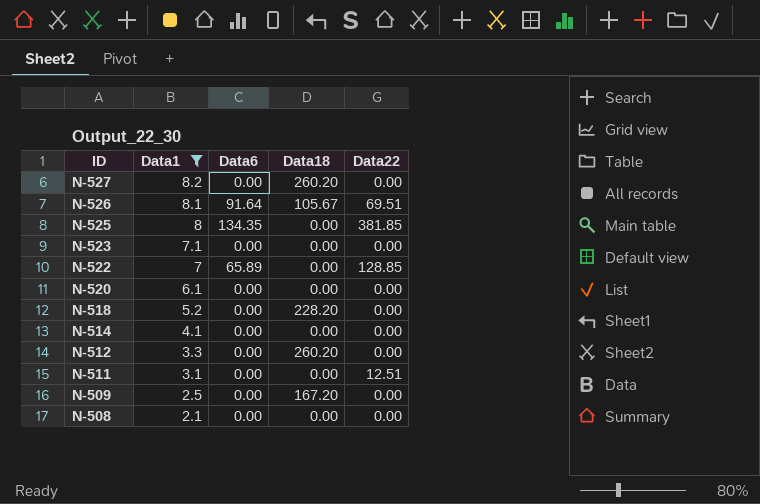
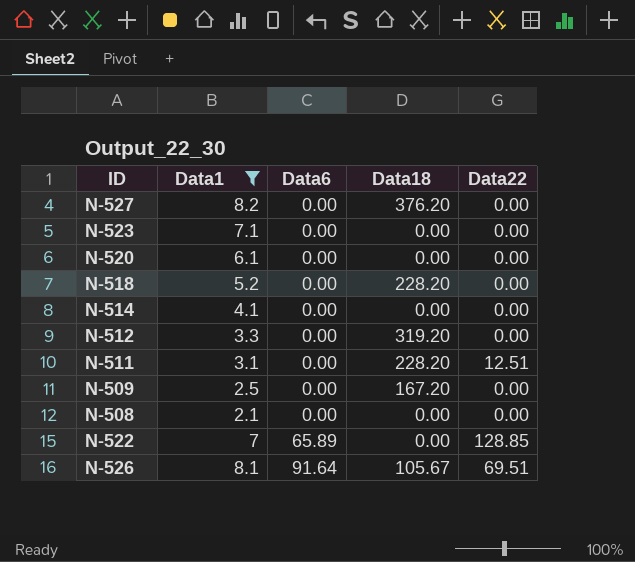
row order: ID descending -> Data6 ascending
row N-525: 8 | 134.35 | 0.00 | 381.85 -> none
N-527 | Data18: 260.20 -> 376.20
N-512 | Data18: 260.20 -> 319.20
N-511 | Data18: 0.00 -> 228.20

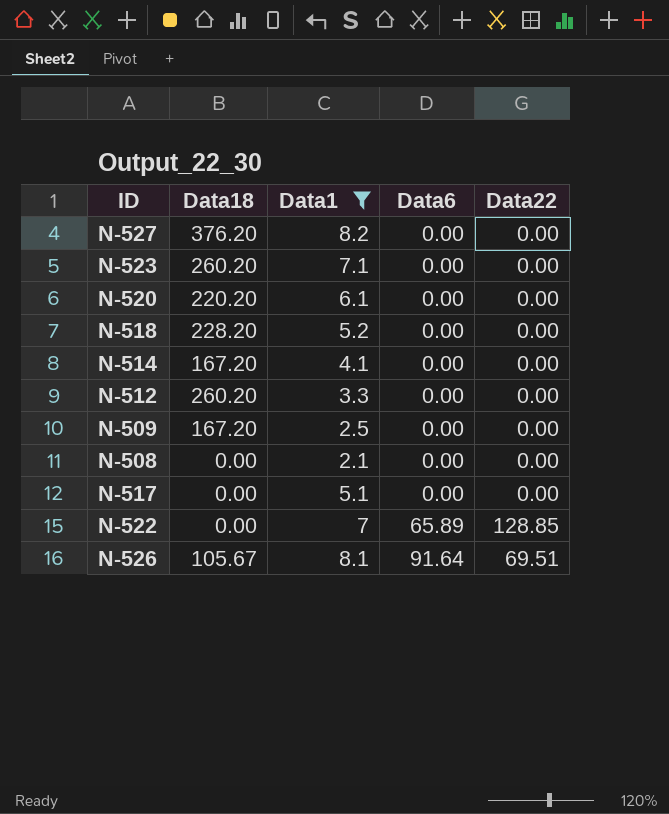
column Data18 | position: 4 -> 2
row N-511: 3.1 | 0.00 | 228.20 | 12.51 -> none
N-523 | Data18: 0.00 -> 260.20
N-520 | Data18: 0.00 -> 220.20
N-514 | Data18: 0.00 -> 167.20
N-512 | Data18: 319.20 -> 260.20
row N-517: none -> 0.00 | 5.1 | 0.00 | 0.00

